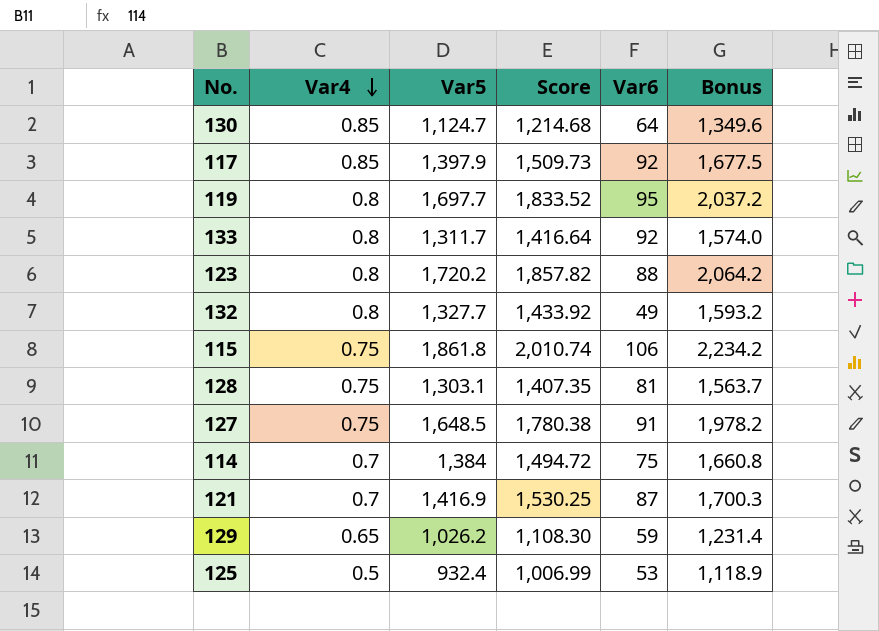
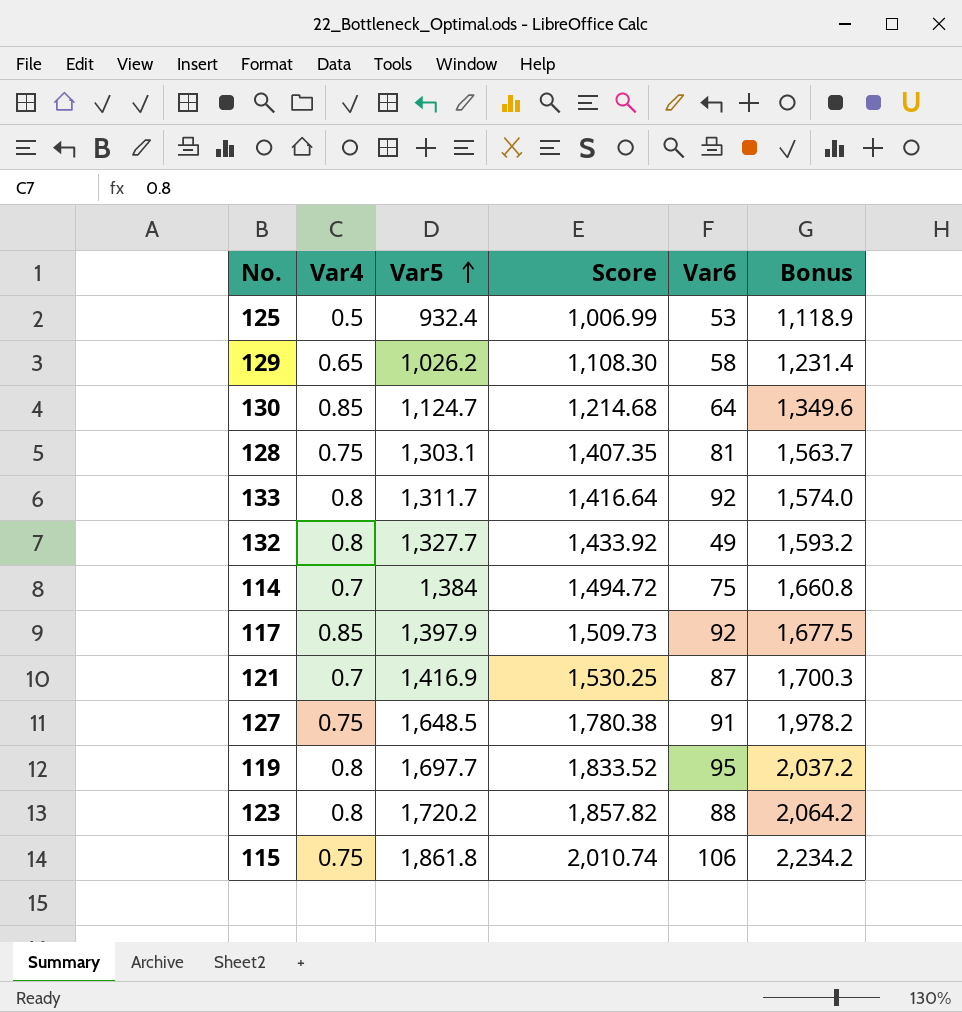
row order: Var4 descending -> Var5 ascending
129 | Var6: 59 -> 58

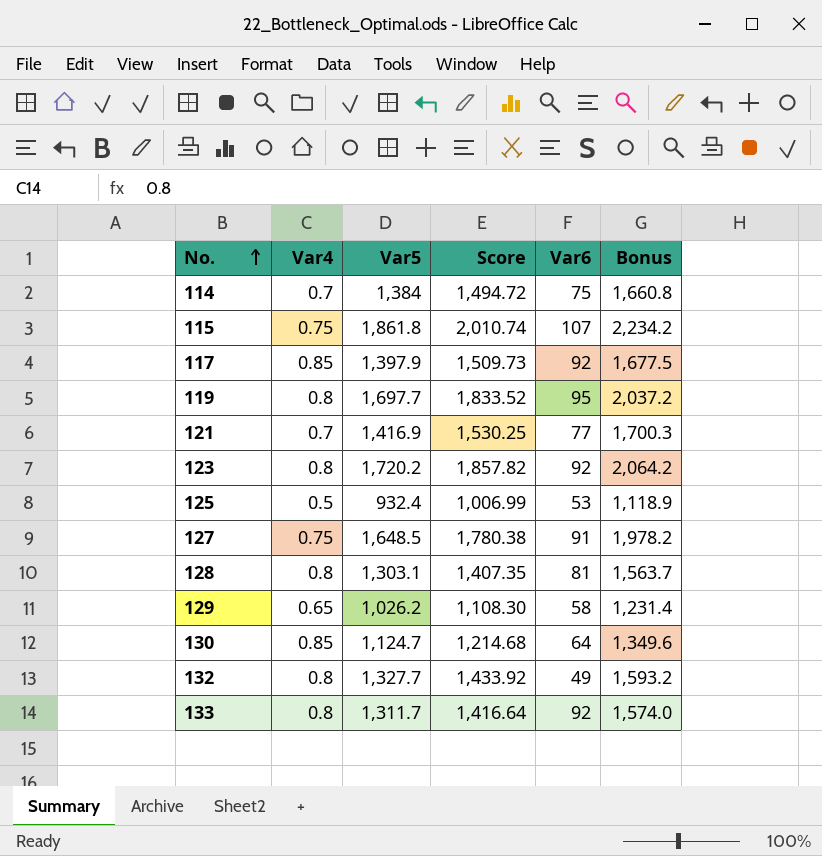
row order: Var5 ascending -> No. ascending
115 | Var6: 106 -> 107
121 | Var6: 87 -> 77
123 | Var6: 88 -> 92
128 | Var4: 0.75 -> 0.8

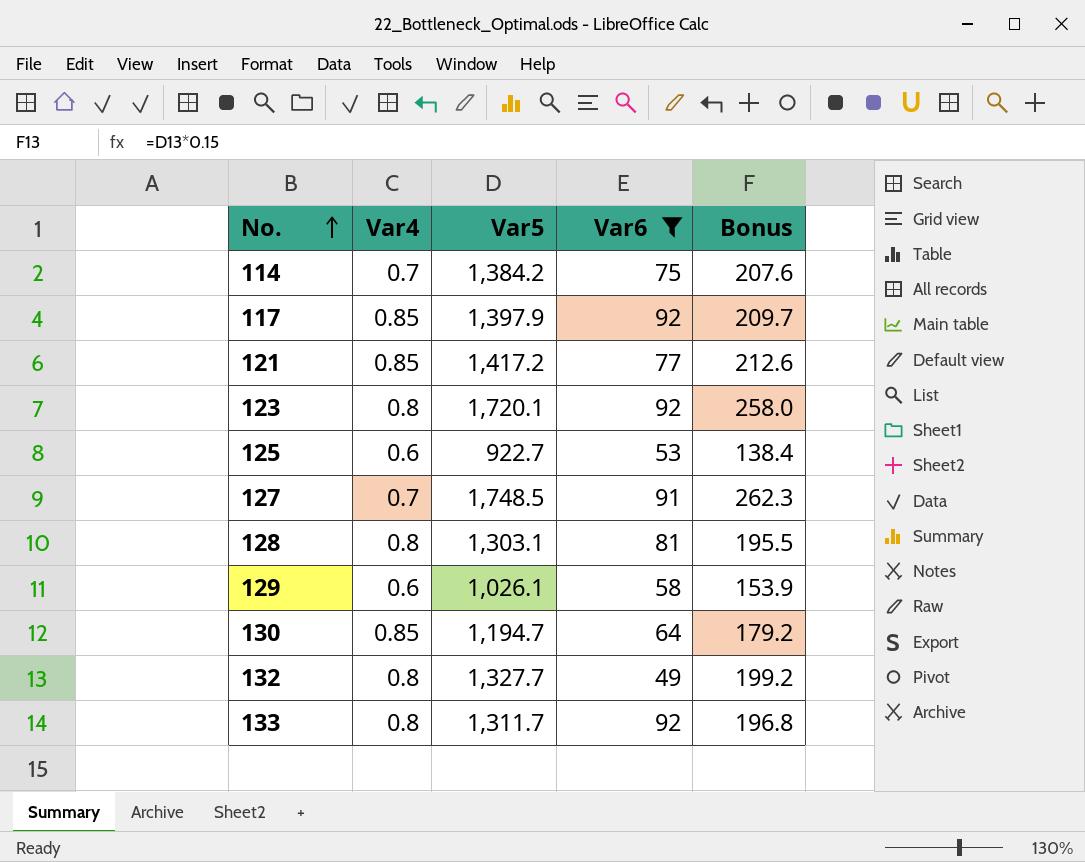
filter: none -> Var6 <= 92
column Score | formula: [Var5] * 1.08 -> none
column Bonus | formula: [Var5] * 1.2 -> [Var5] * 0.15
114 | Var5: 1,384 -> 1,384.2
121 | Var4: 0.7 -> 0.85
121 | Var5: 1,416.9 -> 1,417.2
123 | Var5: 1,720.2 -> 1,720.1
125 | Var4: 0.5 -> 0.6
125 | Var5: 932.4 -> 922.7
127 | Var4: 0.75 -> 0.7
127 | Var5: 1,648.5 -> 1,748.5
129 | Var4: 0.65 -> 0.6
129 | Var5: 1,026.2 -> 1,026.1
130 | Var5: 1,124.7 -> 1,194.7

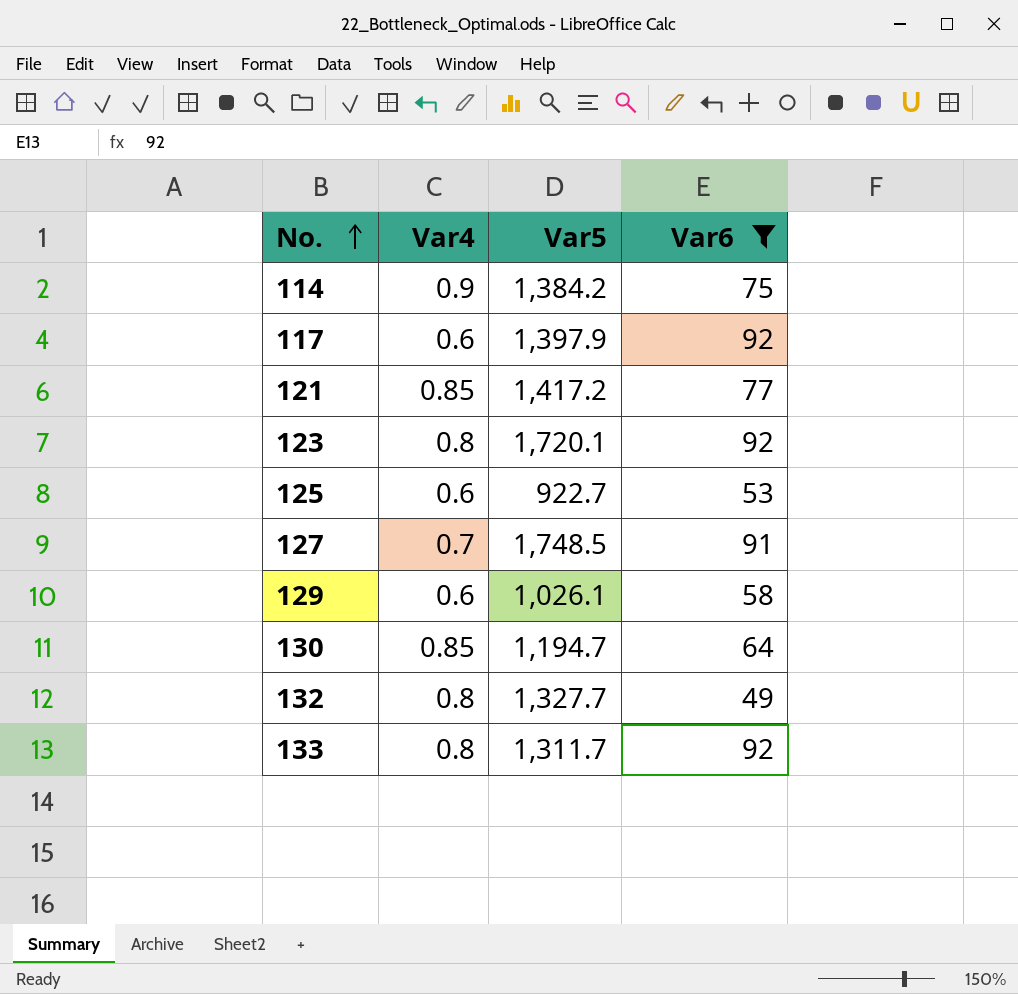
column Bonus | formula: [Var5] * 0.15 -> none
row 128: 0.8 | 1,303.1 | 81 | 195.5 -> none
114 | Var4: 0.7 -> 0.9
117 | Var4: 0.85 -> 0.6

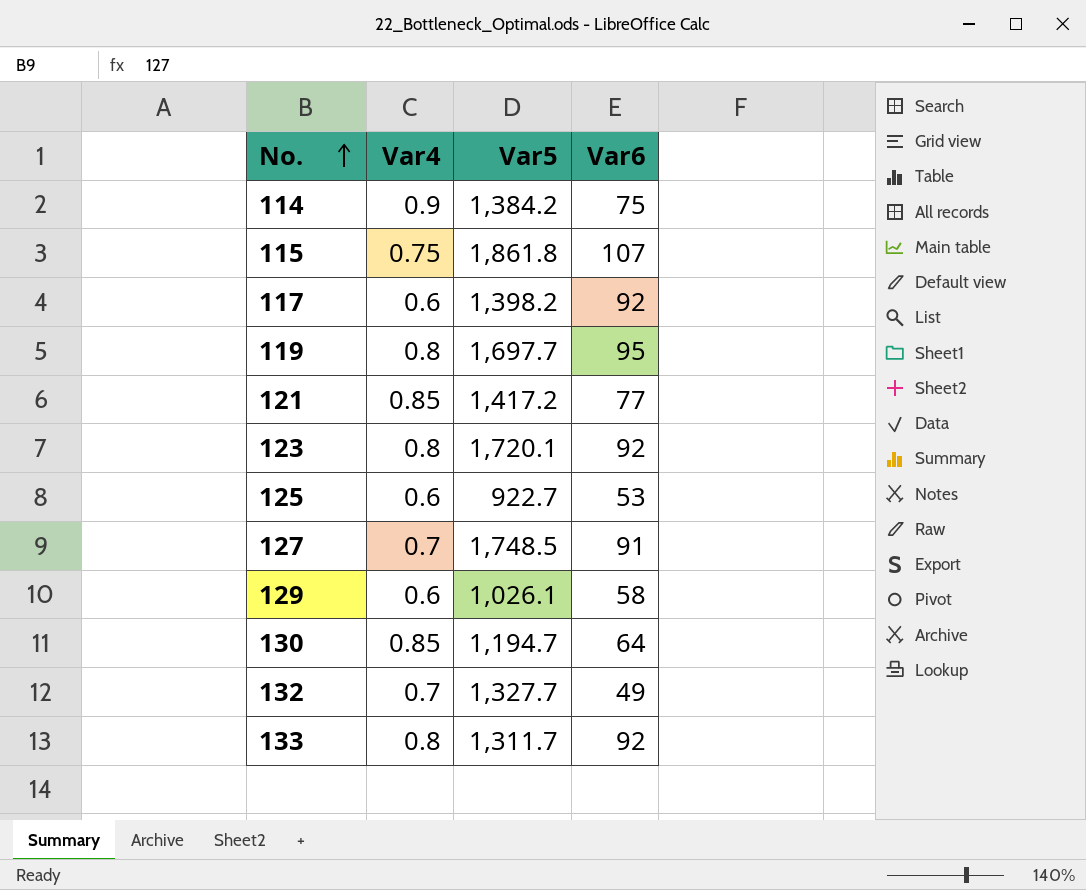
filter: Var6 <= 92 -> none
117 | Var5: 1,397.9 -> 1,398.2
132 | Var4: 0.8 -> 0.7

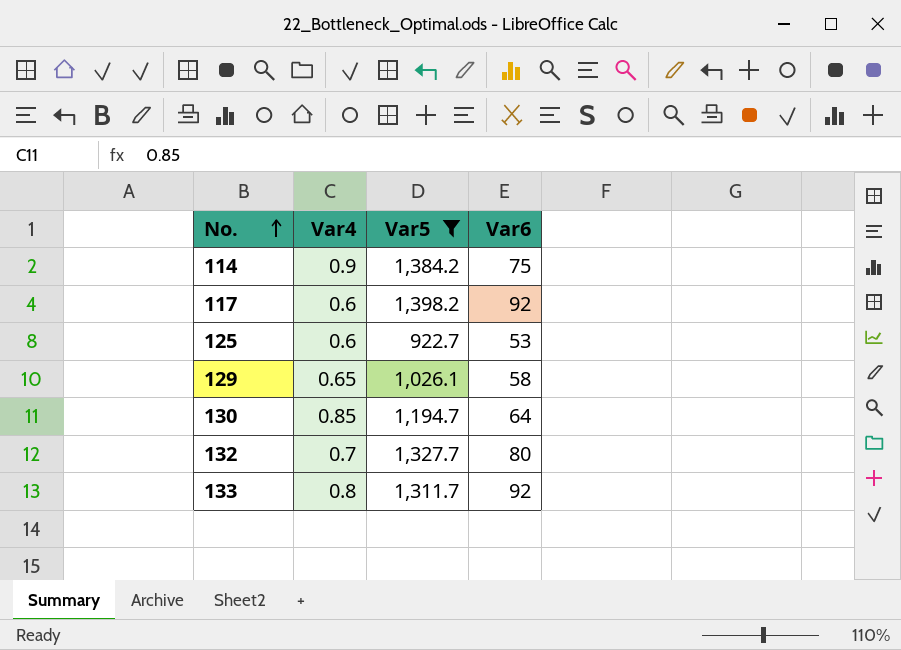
filter: none -> Var5 <= 1,398.2
129 | Var4: 0.6 -> 0.65
132 | Var6: 49 -> 80

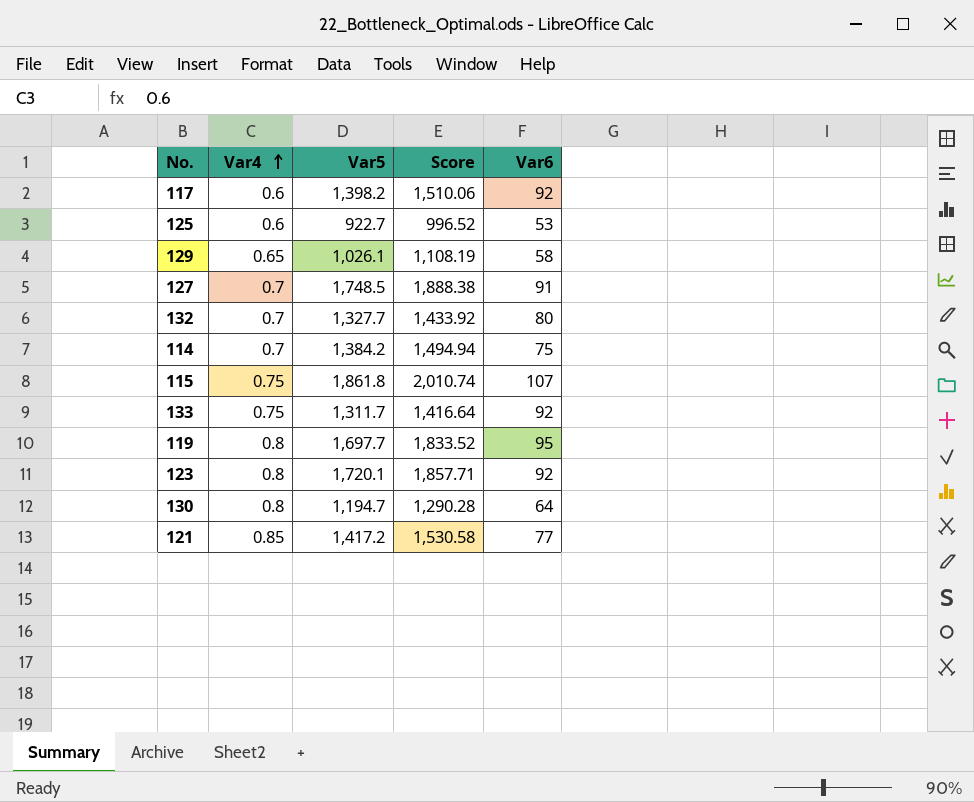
filter: Var5 <= 1,398.2 -> none
row order: No. ascending -> Var4 ascending
column Score | formula: none -> [Var5] * 1.08
114 | Var4: 0.9 -> 0.7
133 | Var4: 0.8 -> 0.75
130 | Var4: 0.85 -> 0.8

